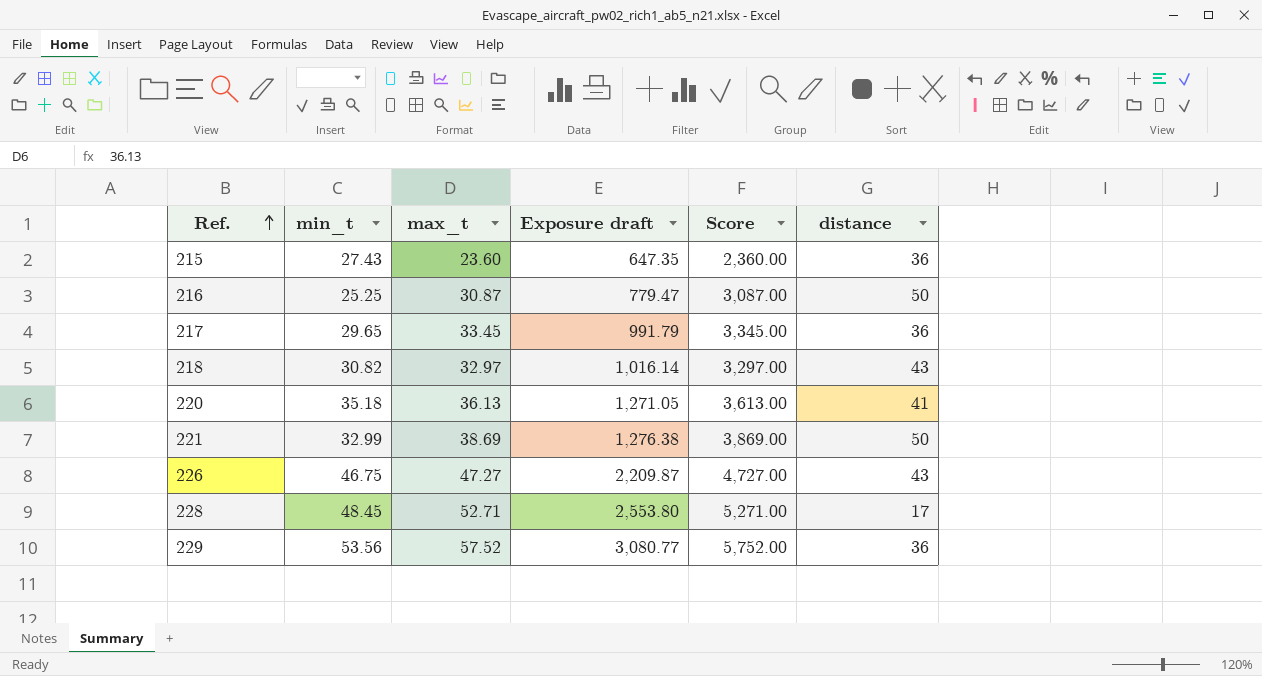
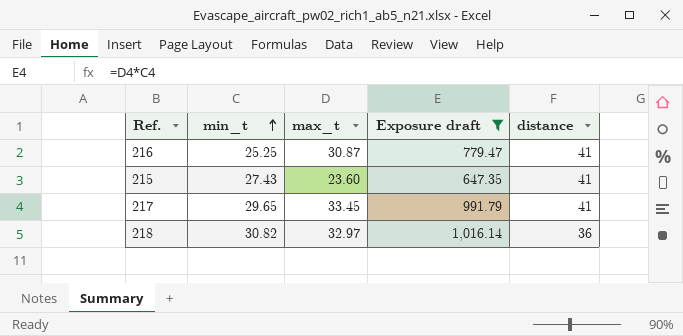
filter: none -> Exposure draft <= 1,016.14
row order: Ref. ascending -> min_t ascending
column Score | formula: [max_t] * 100 -> none
216 | distance: 50 -> 41
215 | distance: 36 -> 41
217 | distance: 36 -> 41
218 | distance: 43 -> 36

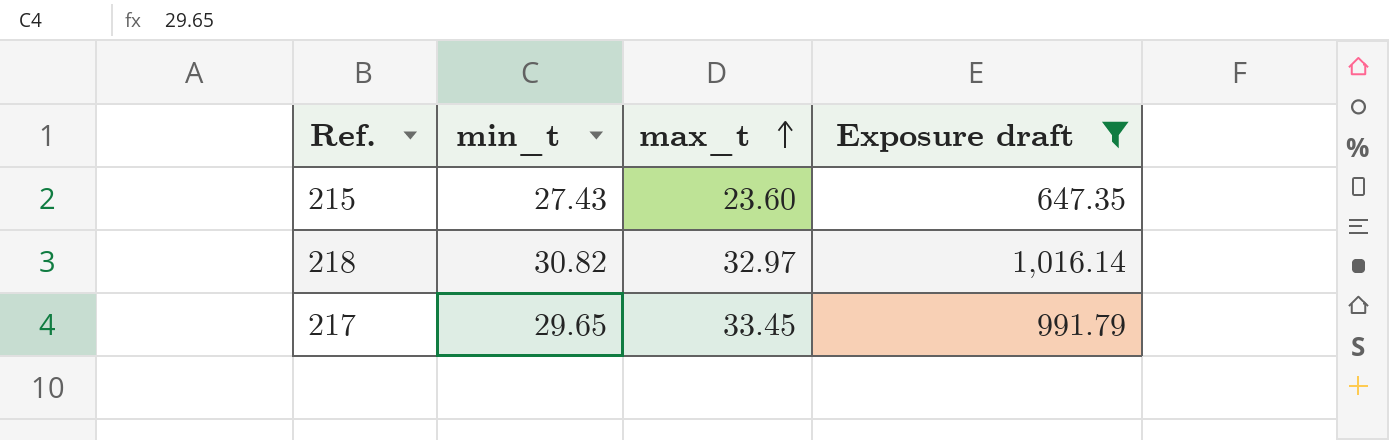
row order: min_t ascending -> max_t ascending
column distance | position: 5 -> none
row 216: 25.25 | 30.87 | 779.47 | 41 -> none

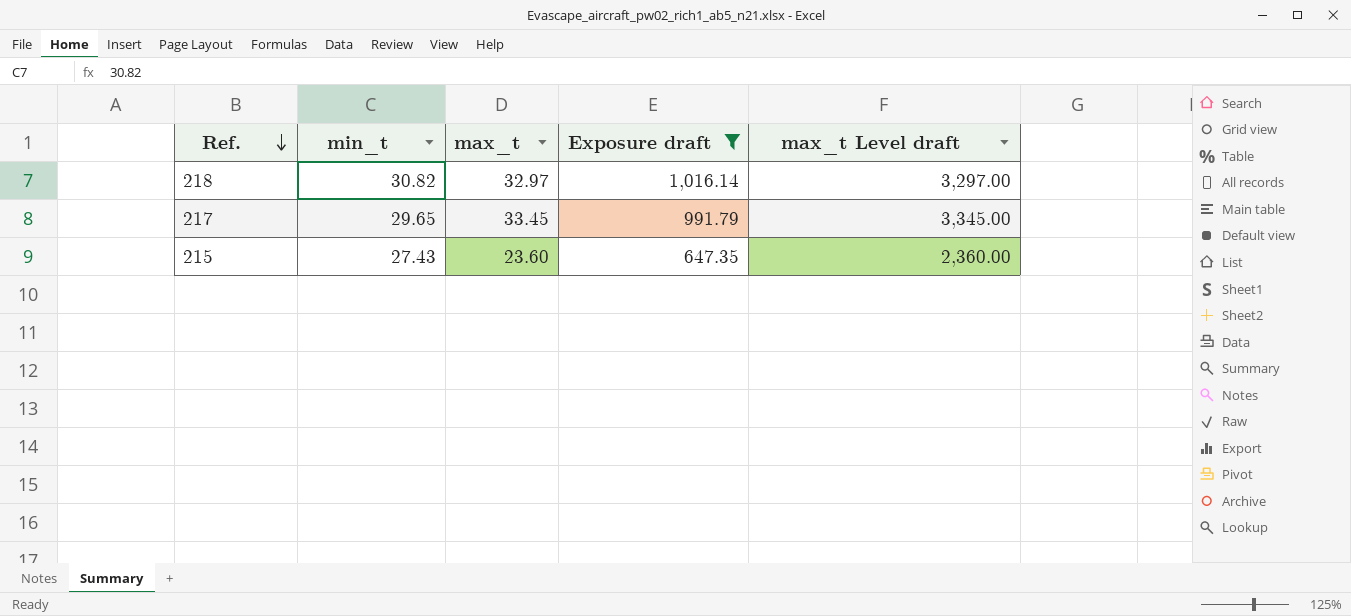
row order: max_t ascending -> Ref. descending
column max_t Level draft | formula: none -> [max_t] * 100

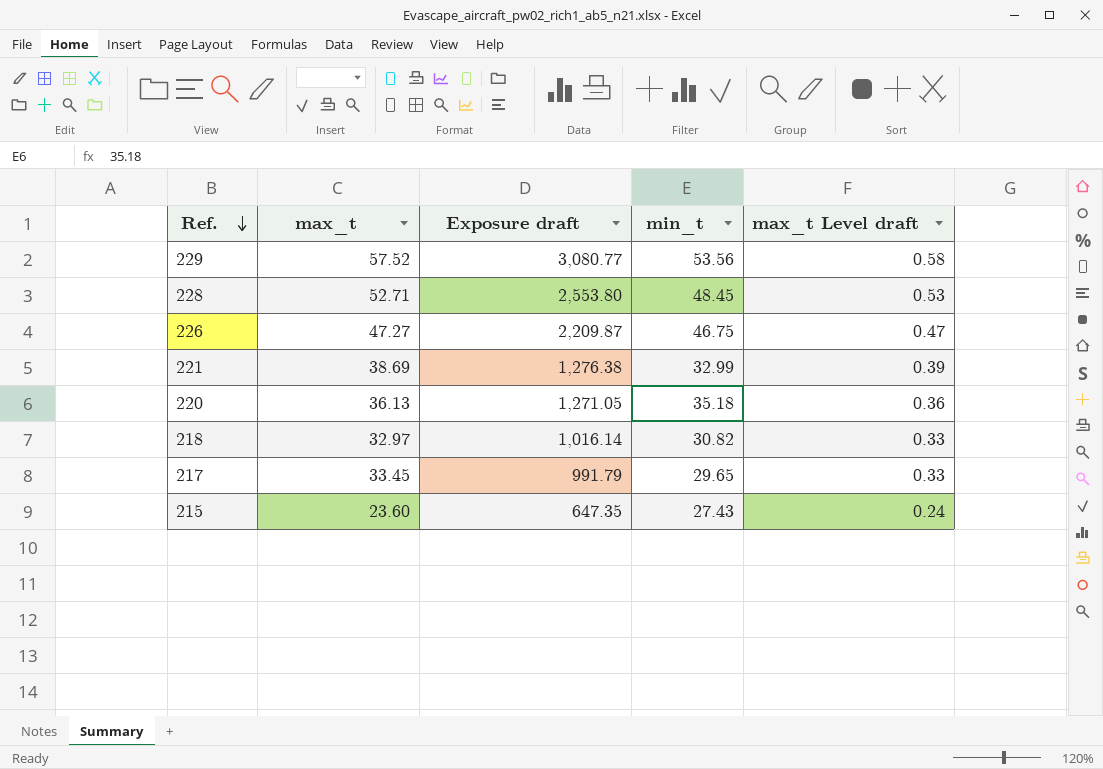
filter: Exposure draft <= 1,016.14 -> none
column min_t | position: 2 -> 4
column max_t Level draft | formula: [max_t] * 100 -> [max_t] * 0.01

